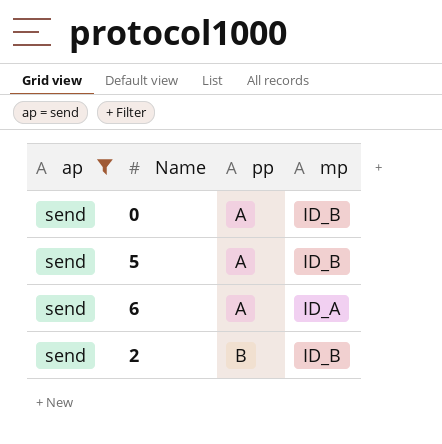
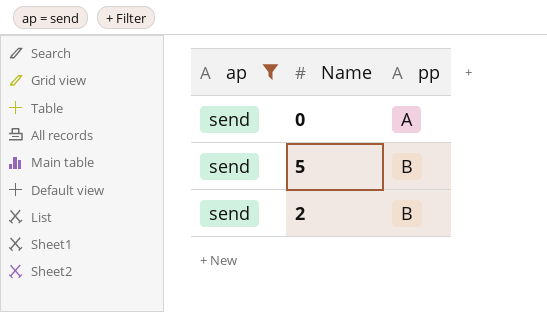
column mp | position: 4 -> none
row 6: send | A | ID_A -> none
5 | pp: A -> B

